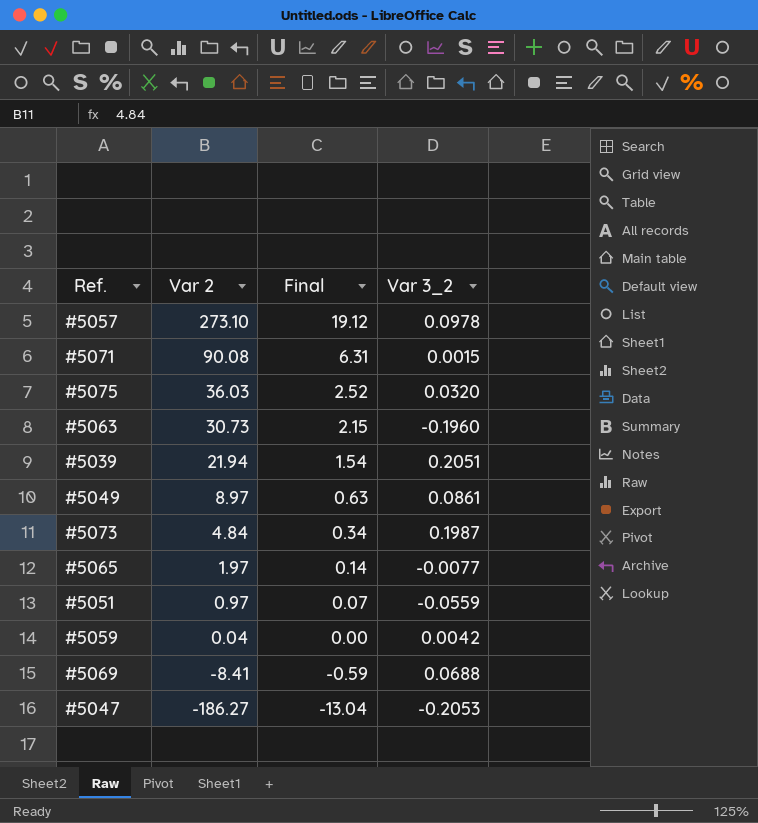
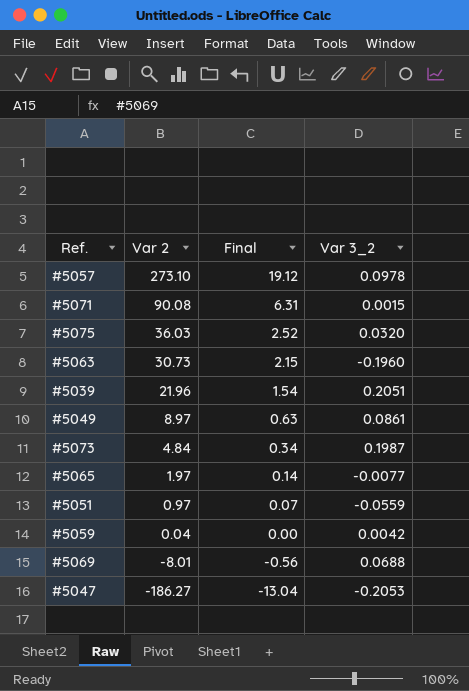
#5039 | Var 2: 21.94 -> 21.96
#5069 | Var 2: -8.41 -> -8.01
#5069 | Final: -0.59 -> -0.56

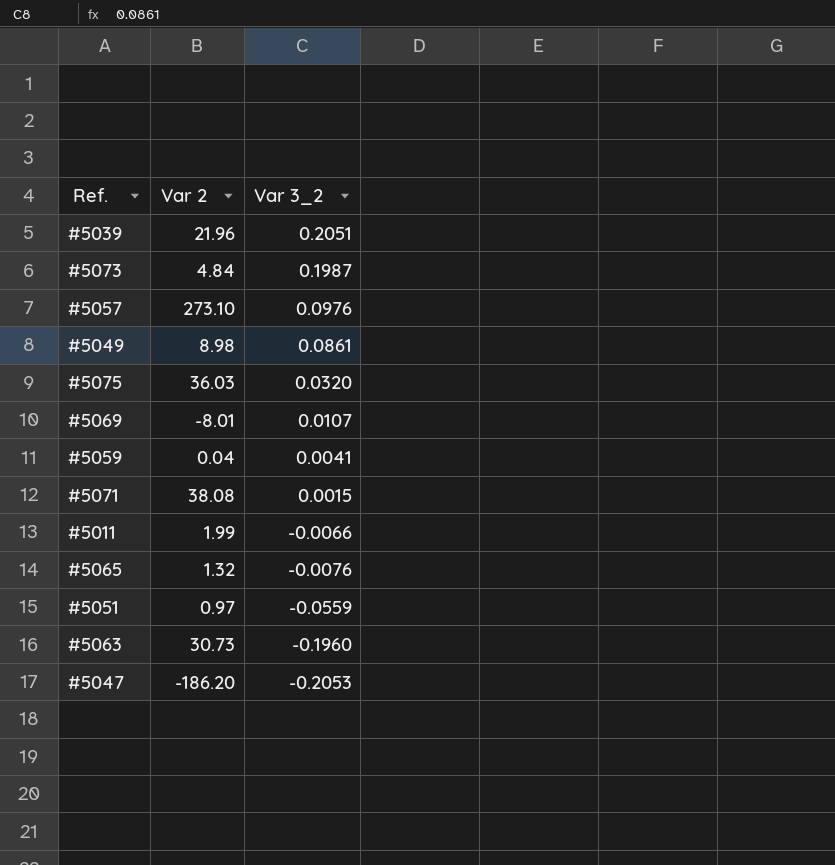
row order: Var 2 descending -> Var 3_2 descending
column Final | formula: [Var 2] * 0.07 -> none
#5057 | Var 3_2: 0.0978 -> 0.0976
#5049 | Var 2: 8.97 -> 8.98
#5069 | Var 3_2: 0.0688 -> 0.0107
#5059 | Var 3_2: 0.0042 -> 0.0041
#5071 | Var 2: 90.08 -> 38.08
row #5011: none -> 1.99 | -0.0066
#5065 | Var 2: 1.97 -> 1.32
#5065 | Var 3_2: -0.0077 -> -0.0076
#5047 | Var 2: -186.27 -> -186.20

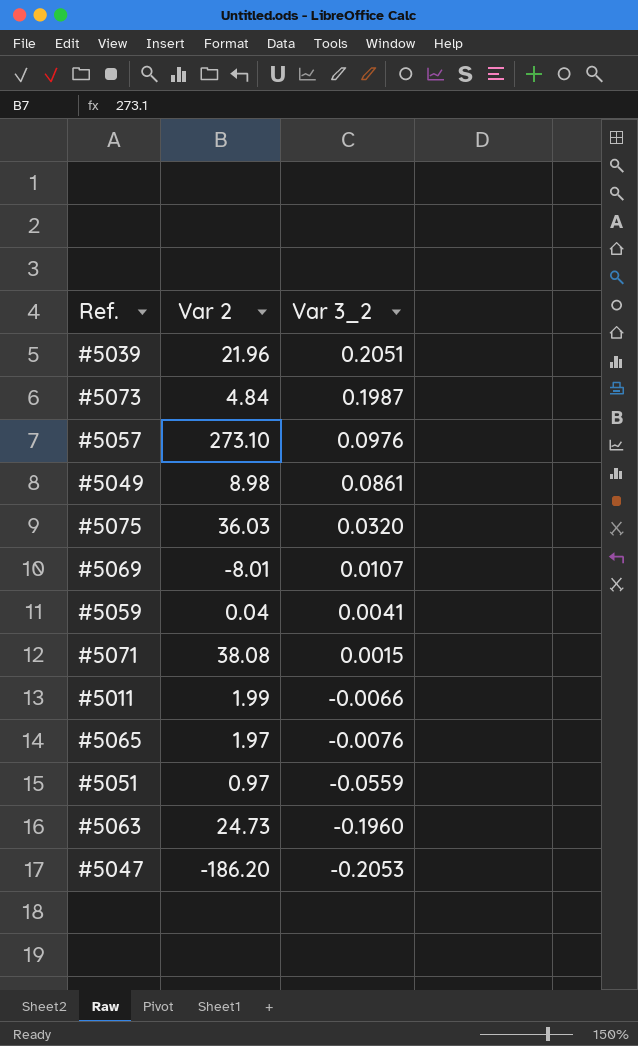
#5065 | Var 2: 1.32 -> 1.97
#5063 | Var 2: 30.73 -> 24.73

